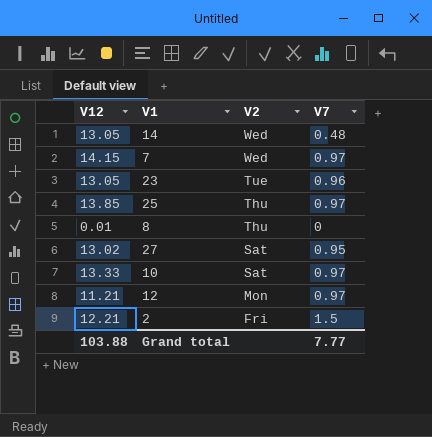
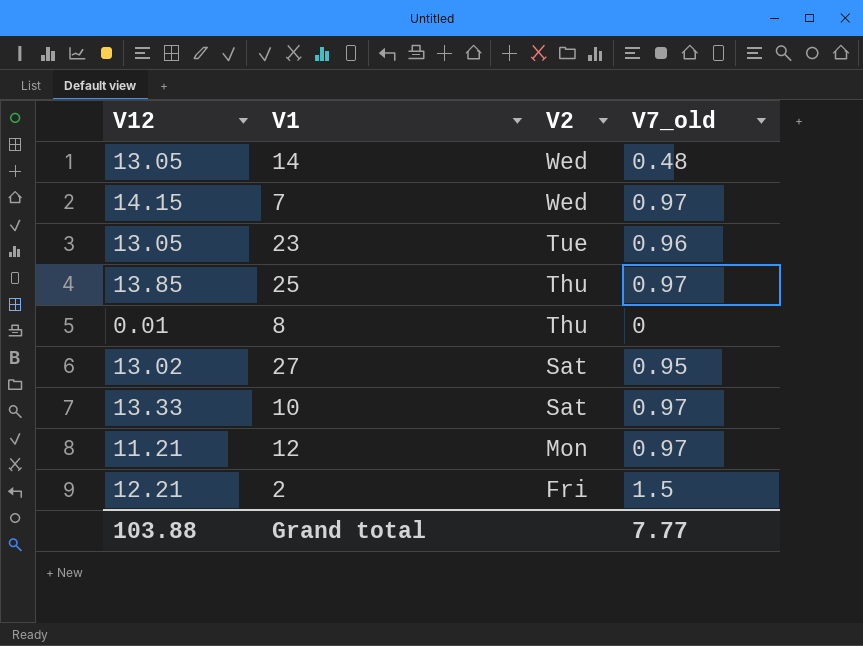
column name: V7 -> V7_old

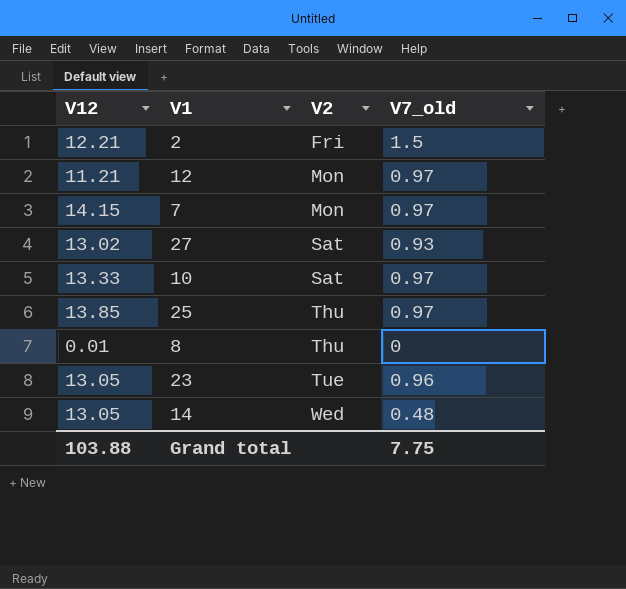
row order: V2 descending -> V2 ascending
7 | V2: Wed -> Mon
27 | V7_old: 0.95 -> 0.93
Grand total | V7_old: 7.77 -> 7.75

